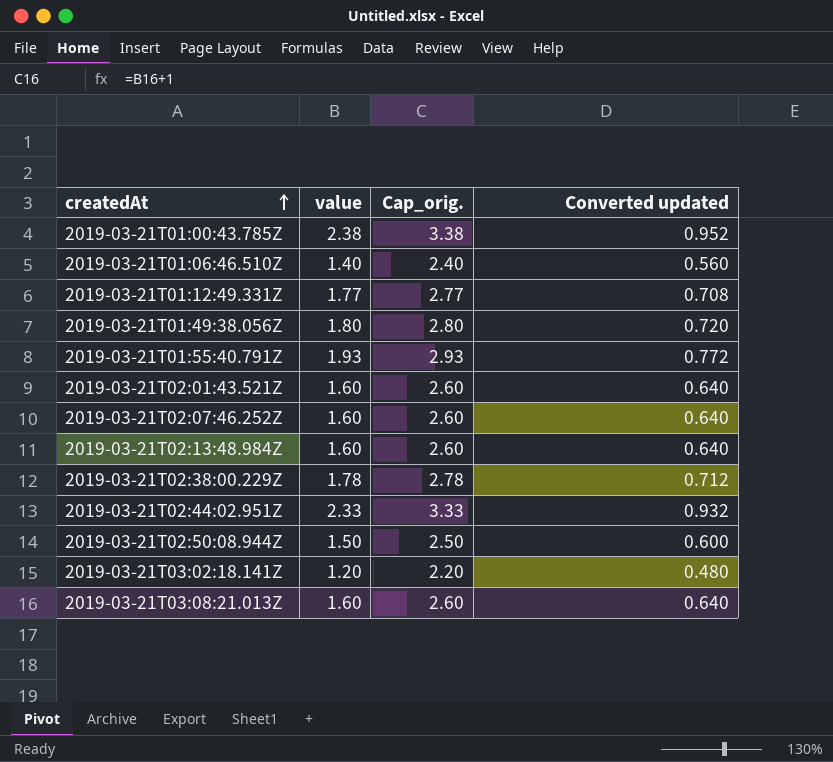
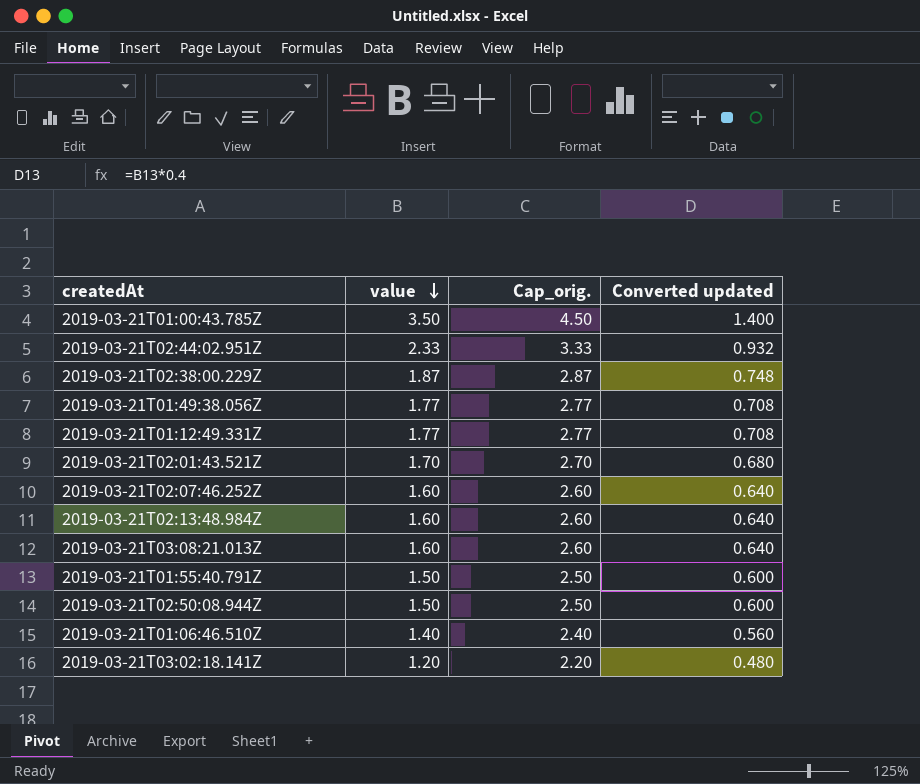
row order: createdAt ascending -> value descending
2019-03-21T01:00:43.785Z | value: 2.38 -> 3.50
2019-03-21T01:00:43.785Z | Cap_orig.: 3.38 -> 4.50
2019-03-21T01:00:43.785Z | Converted updated: 0.952 -> 1.400
2019-03-21T02:38:00.229Z | value: 1.78 -> 1.87
2019-03-21T02:38:00.229Z | Cap_orig.: 2.78 -> 2.87
2019-03-21T02:38:00.229Z | Converted updated: 0.712 -> 0.748
2019-03-21T01:49:38.056Z | value: 1.80 -> 1.77
2019-03-21T01:49:38.056Z | Cap_orig.: 2.80 -> 2.77
2019-03-21T01:49:38.056Z | Converted updated: 0.720 -> 0.708
2019-03-21T02:01:43.521Z | value: 1.60 -> 1.70
2019-03-21T02:01:43.521Z | Cap_orig.: 2.60 -> 2.70
2019-03-21T02:01:43.521Z | Converted updated: 0.640 -> 0.680
2019-03-21T01:55:40.791Z | value: 1.93 -> 1.50
2019-03-21T01:55:40.791Z | Cap_orig.: 2.93 -> 2.50
2019-03-21T01:55:40.791Z | Converted updated: 0.772 -> 0.600

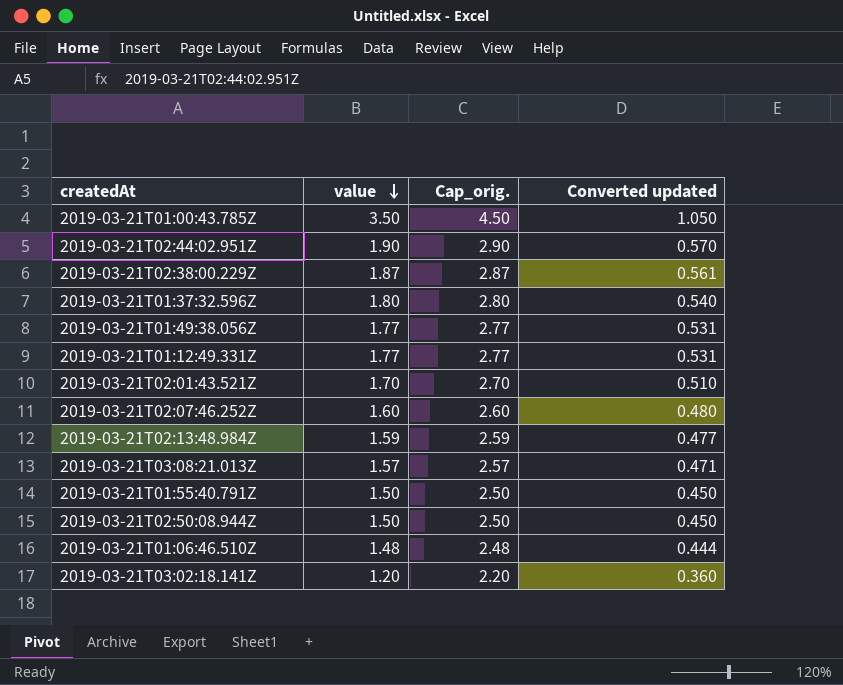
column Converted updated | formula: [value] * 0.4 -> [value] * 0.3
2019-03-21T02:44:02.951Z | value: 2.33 -> 1.90
2019-03-21T02:44:02.951Z | Cap_orig.: 3.33 -> 2.90
row 2019-03-21T01:37:32.596Z: none -> 1.80 | 2.80 | 0.540
2019-03-21T02:13:48.984Z | value: 1.60 -> 1.59
2019-03-21T02:13:48.984Z | Cap_orig.: 2.60 -> 2.59
2019-03-21T03:08:21.013Z | value: 1.60 -> 1.57
2019-03-21T03:08:21.013Z | Cap_orig.: 2.60 -> 2.57
2019-03-21T01:06:46.510Z | value: 1.40 -> 1.48
2019-03-21T01:06:46.510Z | Cap_orig.: 2.40 -> 2.48

